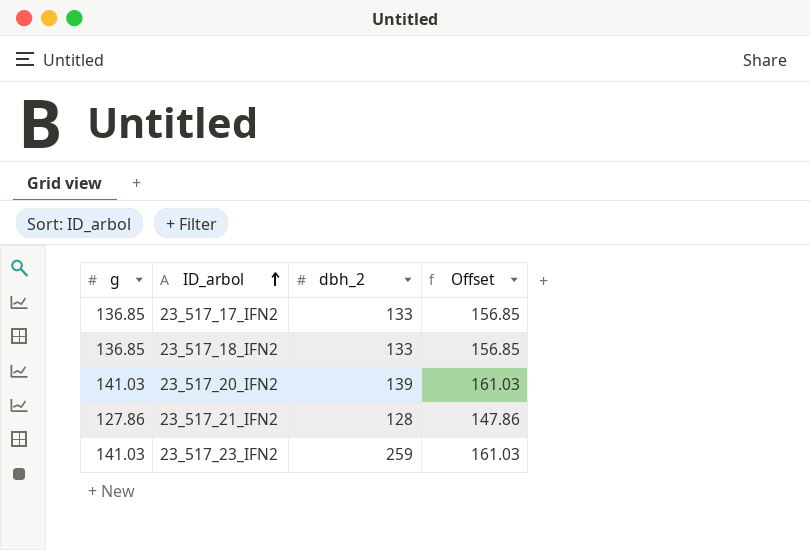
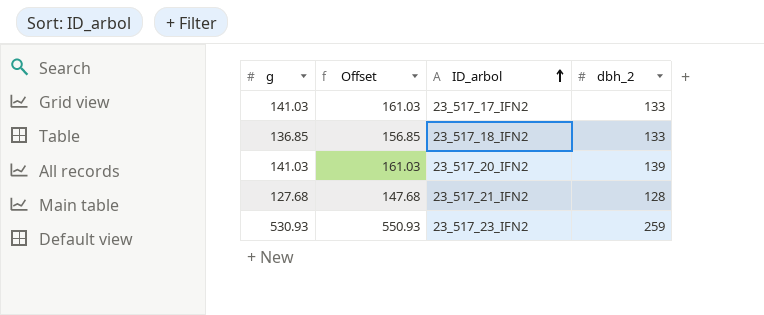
column Offset | position: 4 -> 2
23_517_17_IFN2 | g: 136.85 -> 141.03
23_517_17_IFN2 | Offset: 156.85 -> 161.03
23_517_21_IFN2 | g: 127.86 -> 127.68
23_517_21_IFN2 | Offset: 147.86 -> 147.68
23_517_23_IFN2 | g: 141.03 -> 530.93
23_517_23_IFN2 | Offset: 161.03 -> 550.93

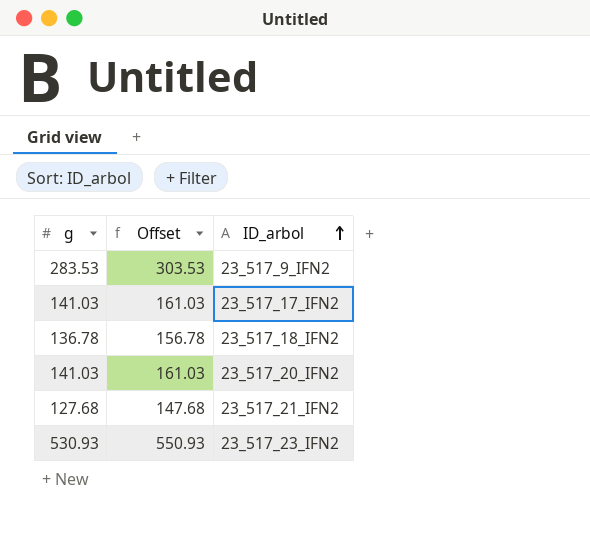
column dbh_2 | position: 4 -> none
row 23_517_9_IFN2: none -> 283.53 | 303.53
23_517_18_IFN2 | g: 136.85 -> 136.78
23_517_18_IFN2 | Offset: 156.85 -> 156.78

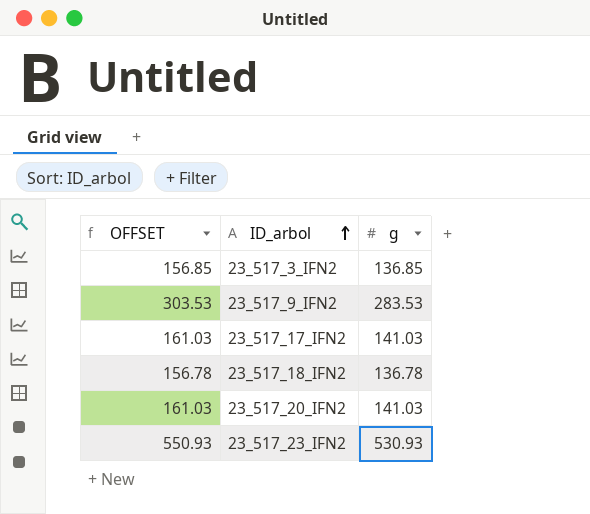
column name: Offset -> OFFSET
column g | position: 1 -> 3
row 23_517_21_IFN2: 127.68 | 147.68 -> none
row 23_517_3_IFN2: none -> 156.85 | 136.85

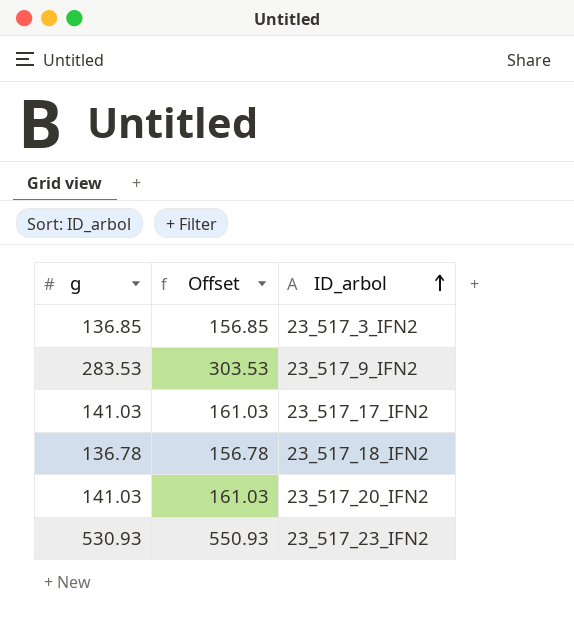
column g | position: 3 -> 1
column name: OFFSET -> Offset

